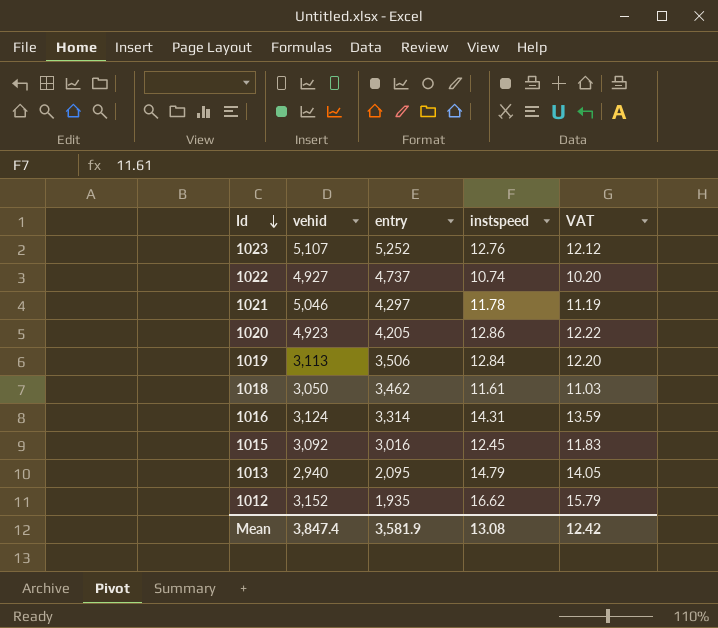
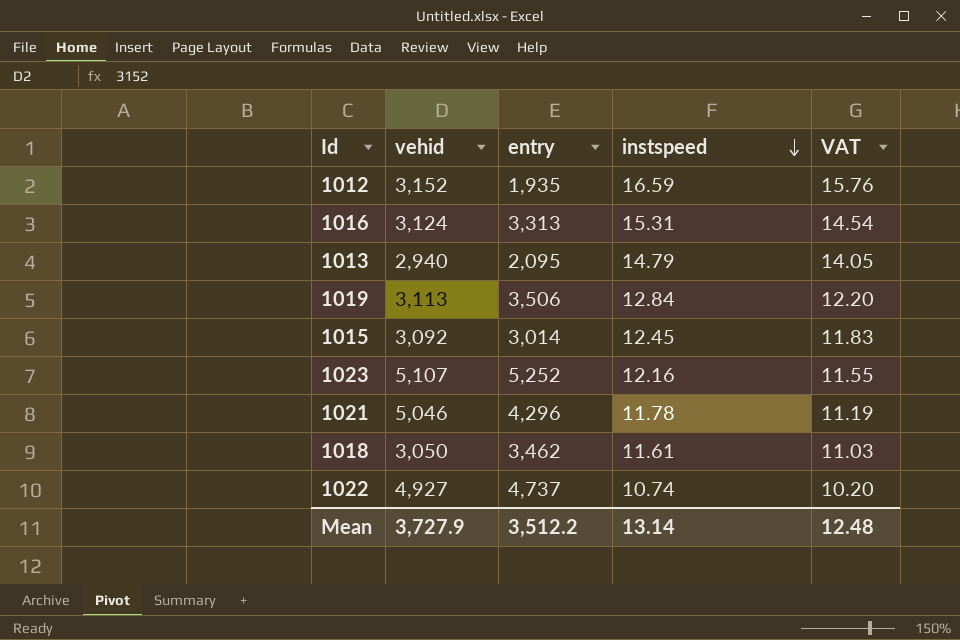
row order: Id descending -> instspeed descending
row 1020: 4,923 | 4,205 | 12.86 | 12.22 -> none
1012 | instspeed: 16.62 -> 16.59
1012 | VAT: 15.79 -> 15.76
1016 | entry: 3,314 -> 3,313
1016 | instspeed: 14.31 -> 15.31
1016 | VAT: 13.59 -> 14.54
1015 | entry: 3,016 -> 3,014
1023 | instspeed: 12.76 -> 12.16
1023 | VAT: 12.12 -> 11.55
1021 | entry: 4,297 -> 4,296
Mean | vehid: 3,847.4 -> 3,727.9
Mean | entry: 3,581.9 -> 3,512.2
Mean | instspeed: 13.08 -> 13.14
Mean | VAT: 12.42 -> 12.48

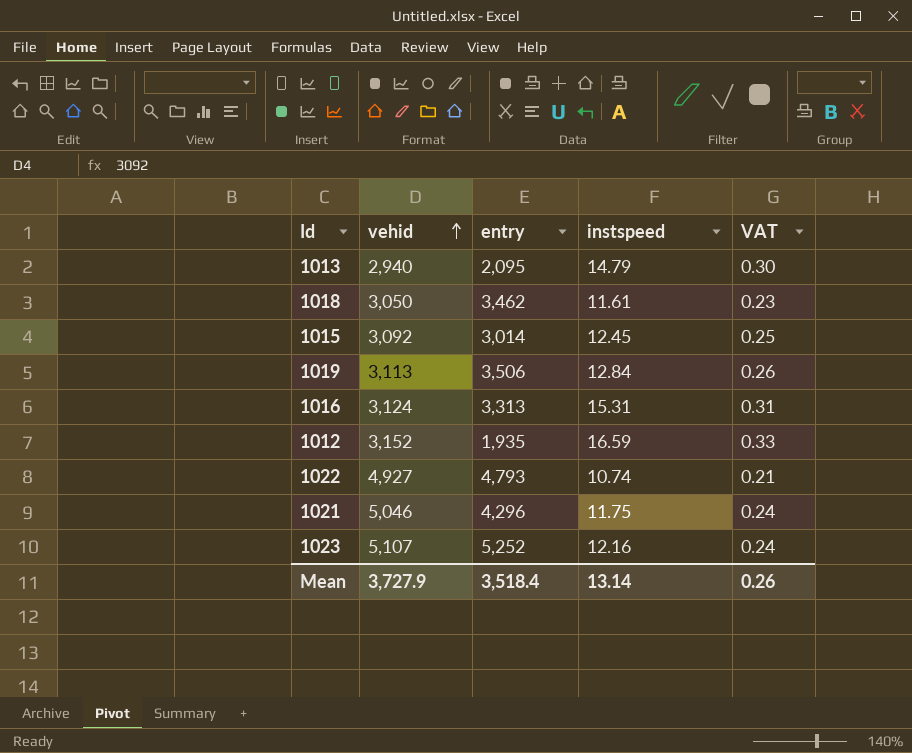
row order: instspeed descending -> vehid ascending
column VAT | formula: [instspeed] * 0.95 -> [instspeed] * 0.02
1022 | entry: 4,737 -> 4,793
1021 | instspeed: 11.78 -> 11.75
Mean | entry: 3,512.2 -> 3,518.4
Mean | VAT: 12.48 -> 0.26

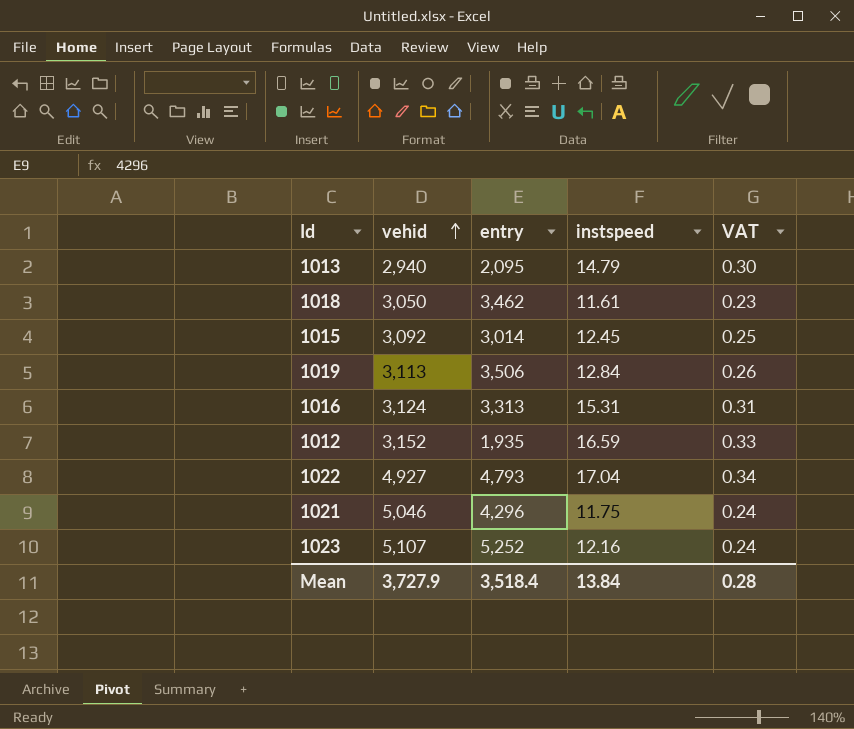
1022 | instspeed: 10.74 -> 17.04
1022 | VAT: 0.21 -> 0.34
Mean | instspeed: 13.14 -> 13.84
Mean | VAT: 0.26 -> 0.28

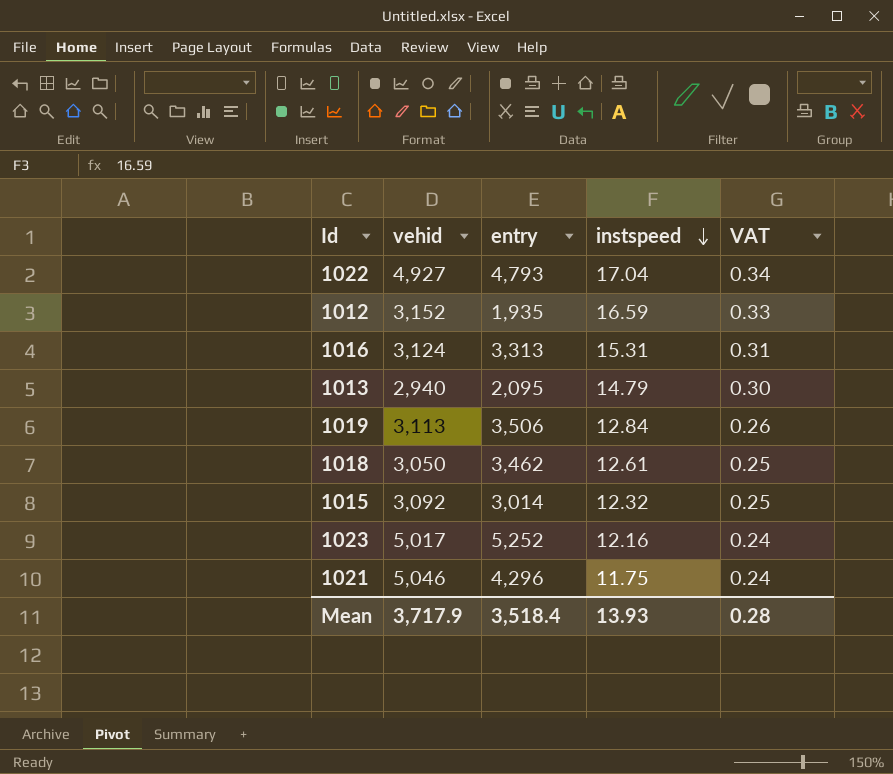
row order: vehid ascending -> instspeed descending
1018 | instspeed: 11.61 -> 12.61
1018 | VAT: 0.23 -> 0.25
1015 | instspeed: 12.45 -> 12.32
1023 | vehid: 5,107 -> 5,017
Mean | vehid: 3,727.9 -> 3,717.9
Mean | instspeed: 13.84 -> 13.93

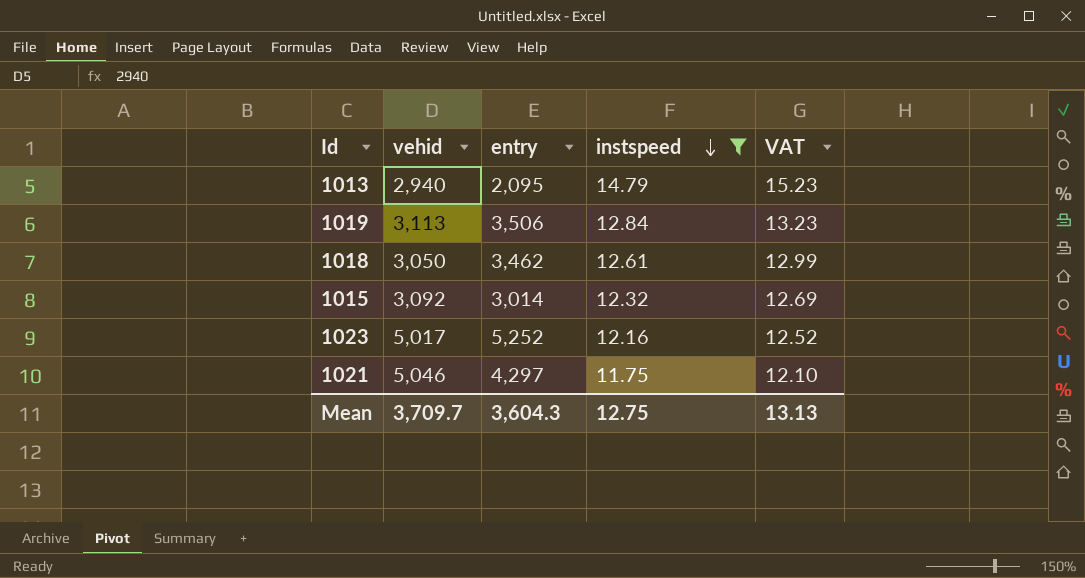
filter: none -> instspeed <= 14.79
column VAT | formula: [instspeed] * 0.02 -> [instspeed] * 1.03
1021 | entry: 4,296 -> 4,297
Mean | vehid: 3,717.9 -> 3,709.7
Mean | entry: 3,518.4 -> 3,604.3
Mean | instspeed: 13.93 -> 12.75
Mean | VAT: 0.28 -> 13.13

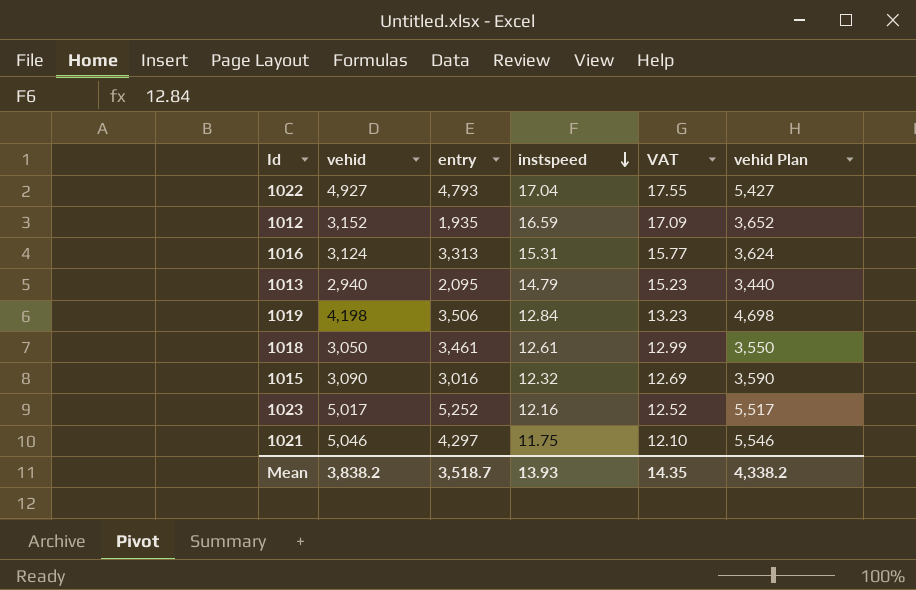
filter: instspeed <= 14.79 -> none
column vehid Plan | formula: none -> [vehid] + 500
1019 | vehid: 3,113 -> 4,198
1018 | entry: 3,462 -> 3,461
1015 | vehid: 3,092 -> 3,090
1015 | entry: 3,014 -> 3,016
Mean | vehid: 3,709.7 -> 3,838.2
Mean | entry: 3,604.3 -> 3,518.7
Mean | instspeed: 12.75 -> 13.93
Mean | VAT: 13.13 -> 14.35

